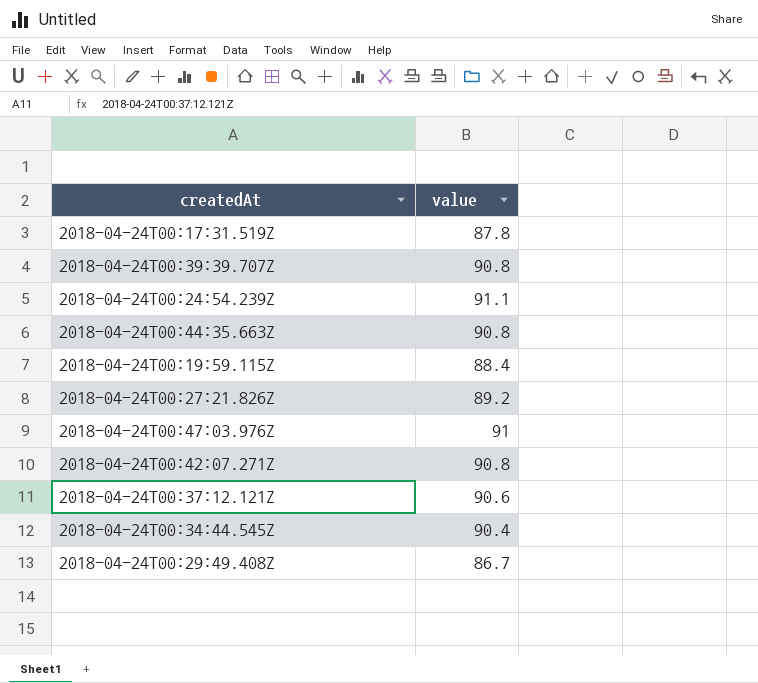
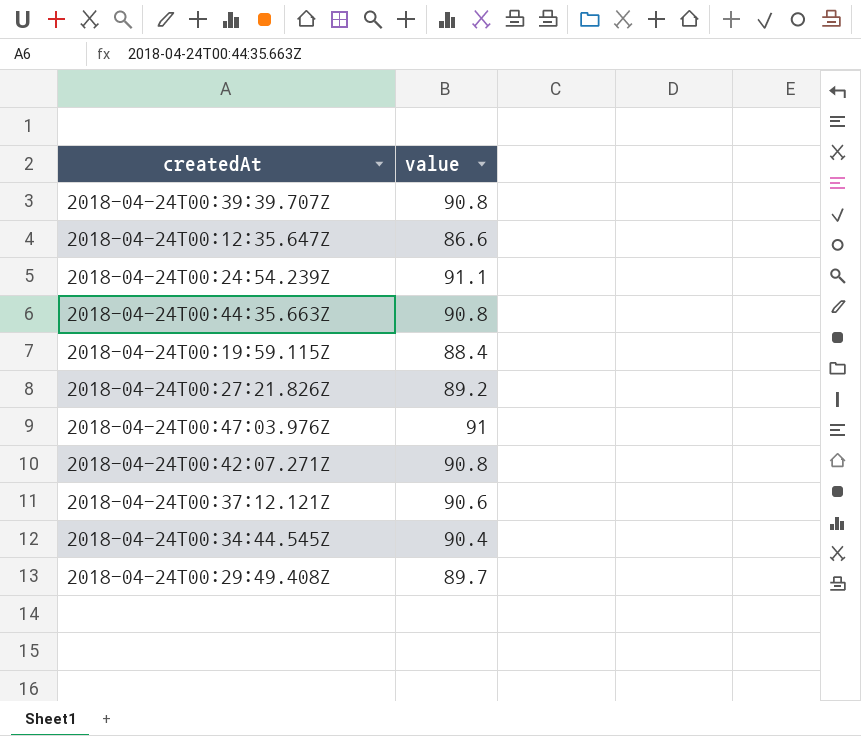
row 2018-04-24T00:17:31.519Z: 87.8 -> none
row 2018-04-24T00:12:35.647Z: none -> 86.6
2018-04-24T00:29:49.408Z | value: 86.7 -> 89.7

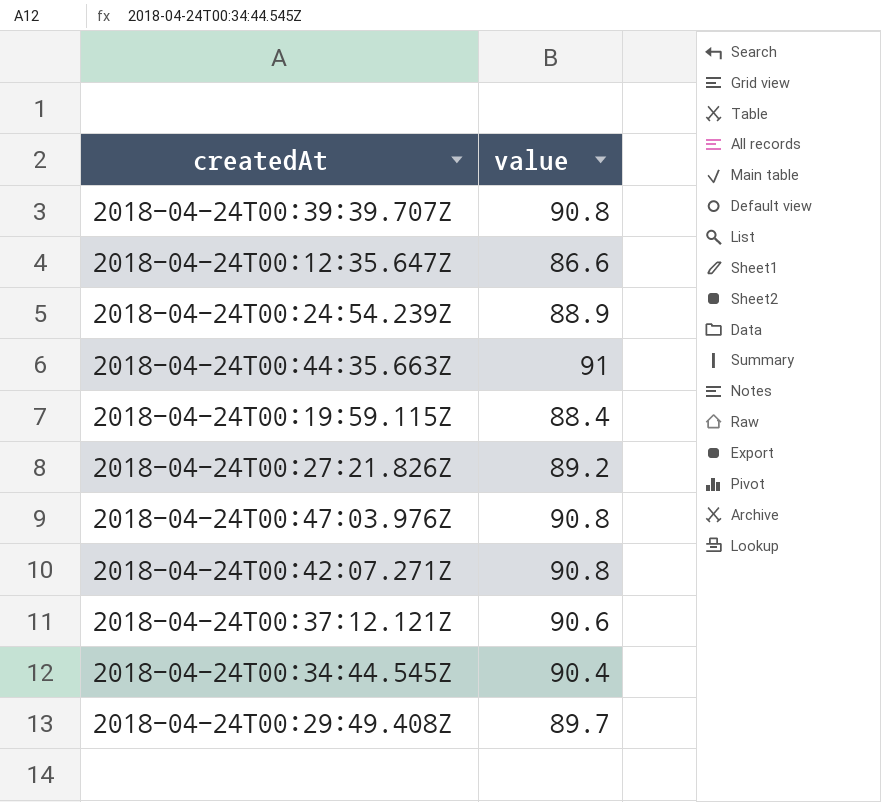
2018-04-24T00:24:54.239Z | value: 91.1 -> 88.9
2018-04-24T00:44:35.663Z | value: 90.8 -> 91
2018-04-24T00:47:03.976Z | value: 91 -> 90.8

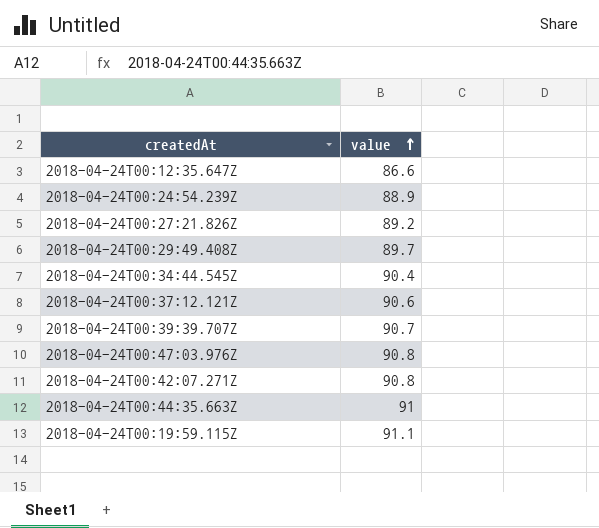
row order: none -> value ascending
2018-04-24T00:39:39.707Z | value: 90.8 -> 90.7
2018-04-24T00:19:59.115Z | value: 88.4 -> 91.1

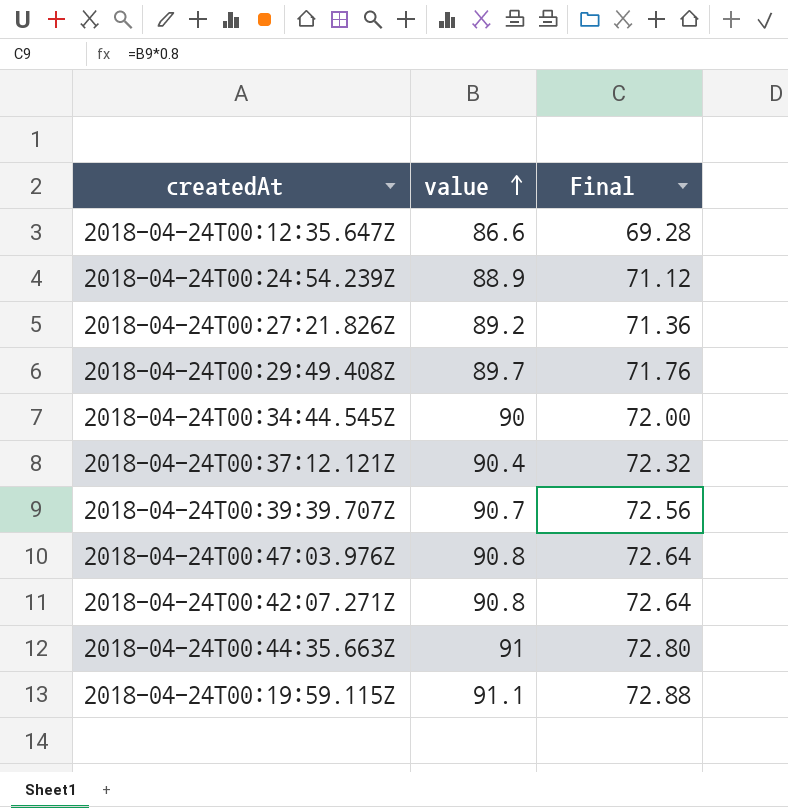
column Final | formula: none -> [value] * 0.8
2018-04-24T00:34:44.545Z | value: 90.4 -> 90
2018-04-24T00:37:12.121Z | value: 90.6 -> 90.4

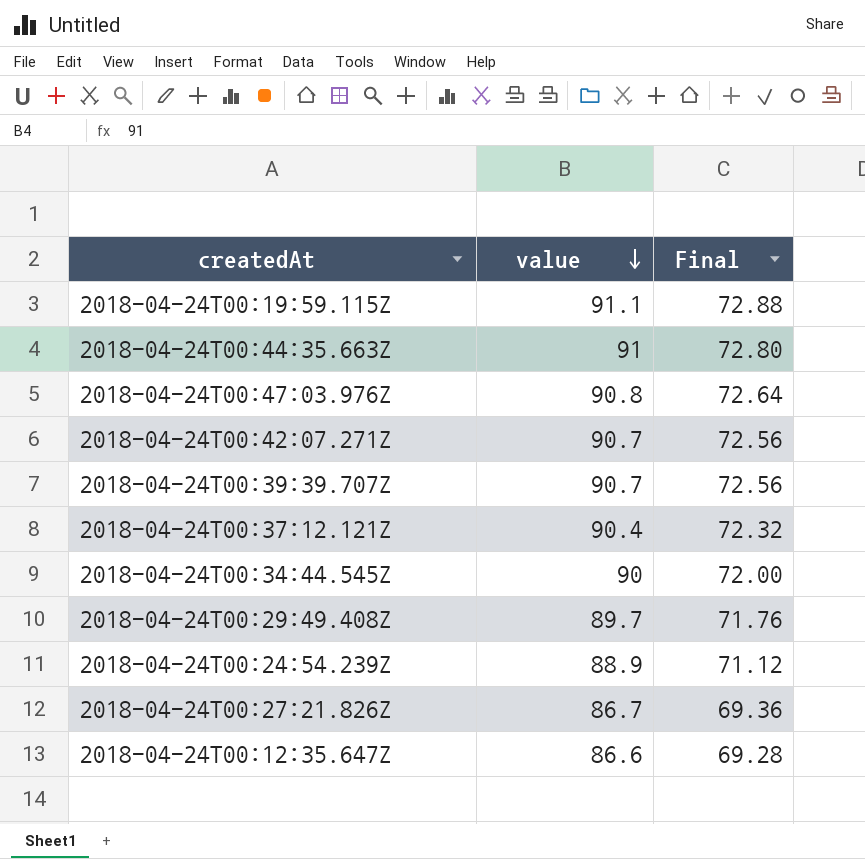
row order: value ascending -> value descending
2018-04-24T00:42:07.271Z | value: 90.8 -> 90.7
2018-04-24T00:42:07.271Z | Final: 72.64 -> 72.56
2018-04-24T00:27:21.826Z | value: 89.2 -> 86.7
2018-04-24T00:27:21.826Z | Final: 71.36 -> 69.36

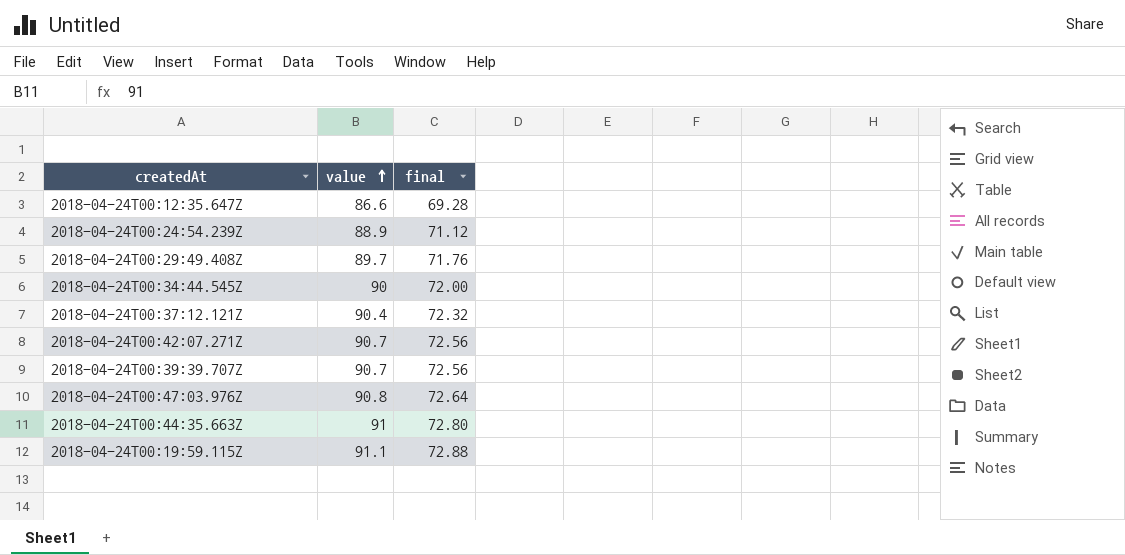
row order: value descending -> value ascending
column name: Final -> final
row 2018-04-24T00:27:21.826Z: 86.7 | 69.36 -> none

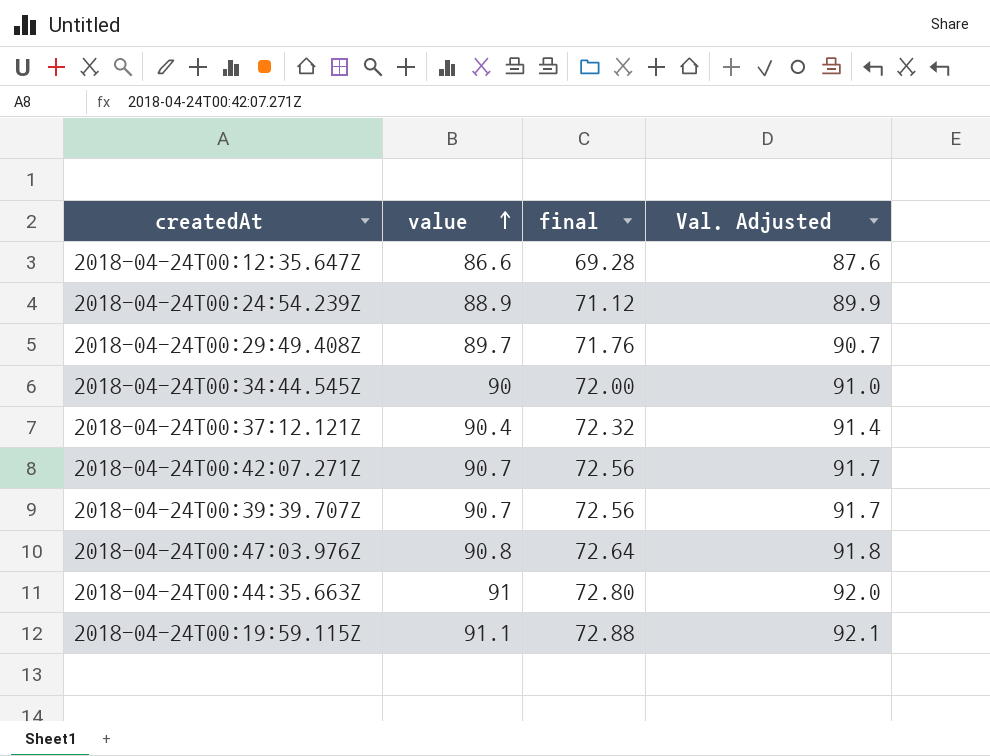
column Val. Adjusted | formula: none -> [value] + 1

